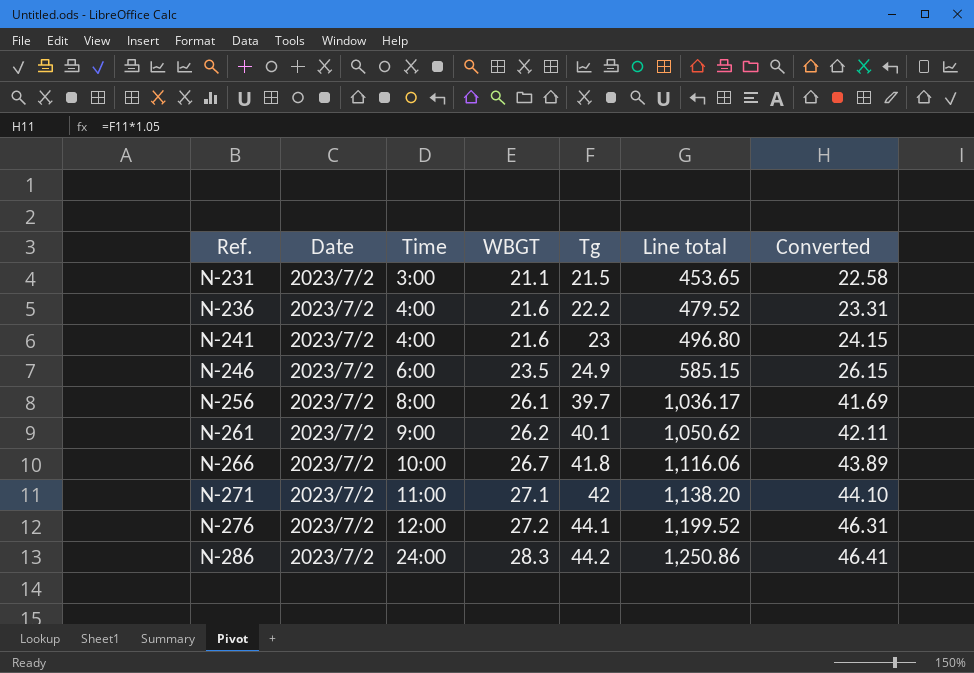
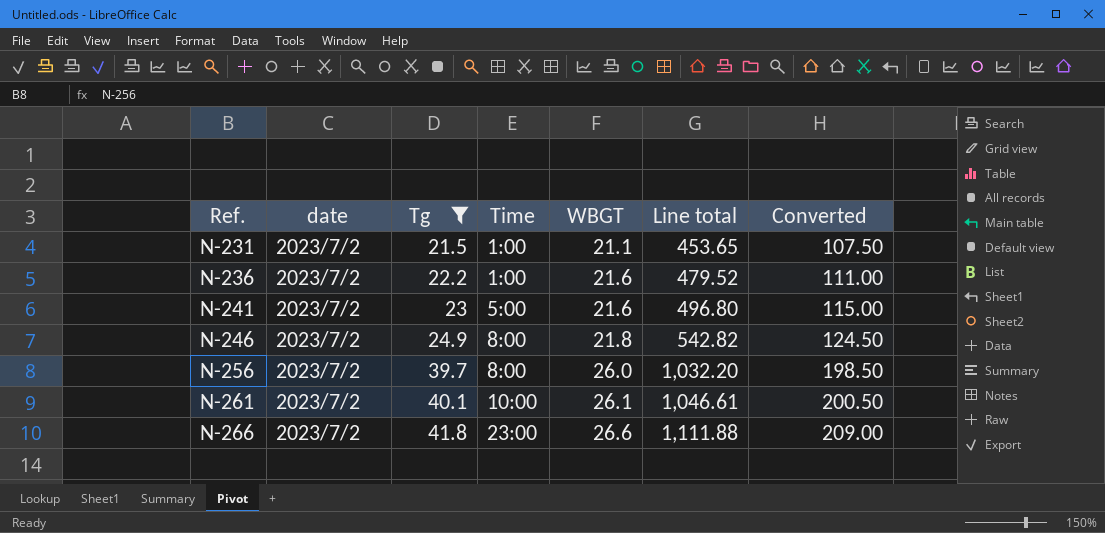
filter: none -> Tg <= 41.8
column name: Date -> date
column Tg | position: 5 -> 3
column Converted | formula: [Tg] * 1.05 -> [Tg] * 5
N-231 | Time: 3:00 -> 1:00
N-236 | Time: 4:00 -> 1:00
N-241 | Time: 4:00 -> 5:00
N-246 | Time: 6:00 -> 8:00
N-246 | WBGT: 23.5 -> 21.8
N-246 | Line total: 585.15 -> 542.82
N-256 | WBGT: 26.1 -> 26.0
N-256 | Line total: 1,036.17 -> 1,032.20
N-261 | Time: 9:00 -> 10:00
N-261 | WBGT: 26.2 -> 26.1
N-261 | Line total: 1,050.62 -> 1,046.61
N-266 | Time: 10:00 -> 23:00
N-266 | WBGT: 26.7 -> 26.6
N-266 | Line total: 1,116.06 -> 1,111.88

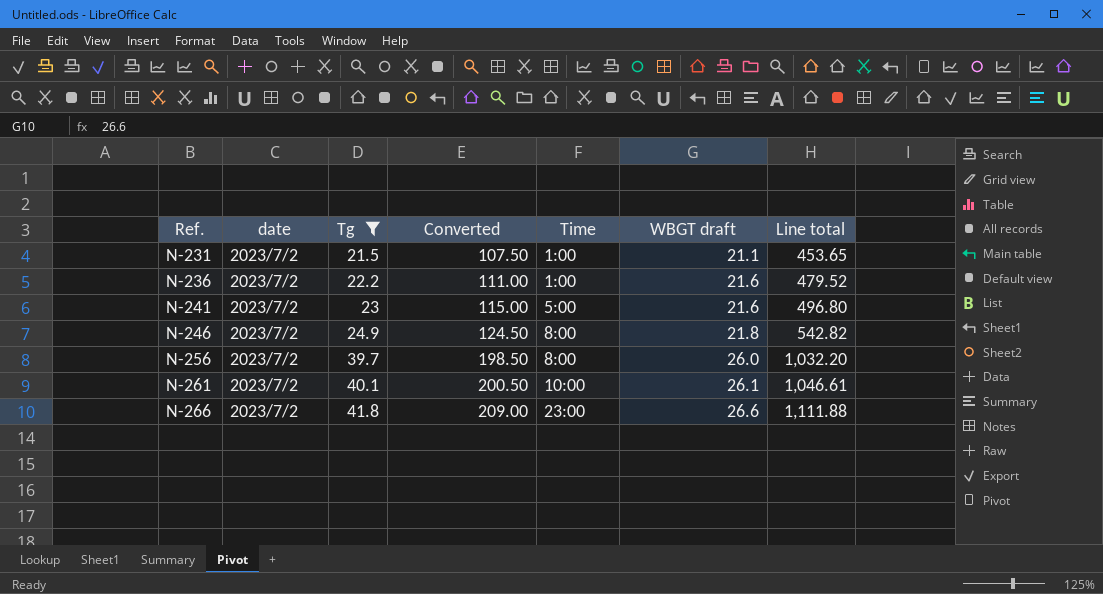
column Converted | position: 7 -> 4
column name: WBGT -> WBGT draft

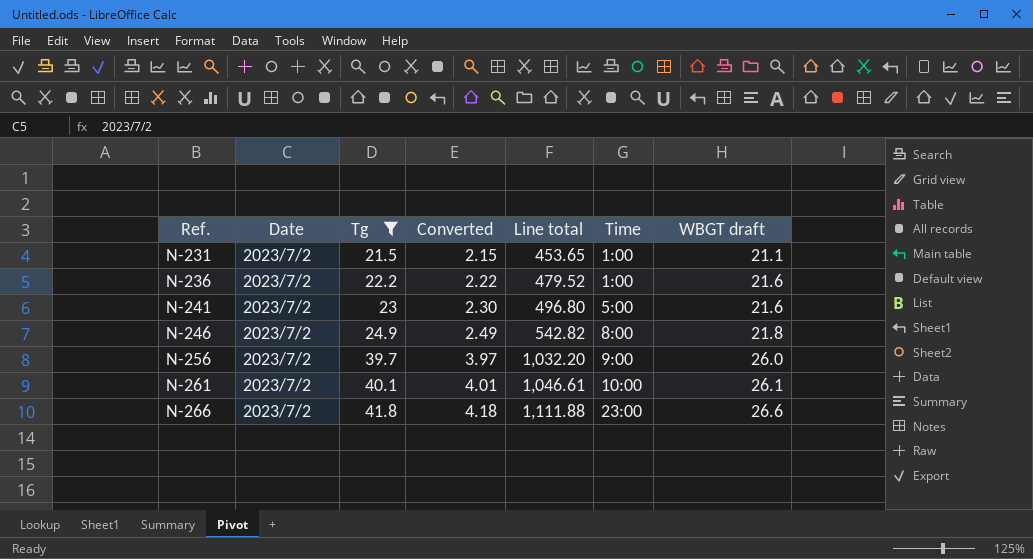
column name: date -> Date
column Converted | formula: [Tg] * 5 -> [Tg] * 0.1
column Line total | position: 7 -> 5
N-256 | Time: 8:00 -> 9:00

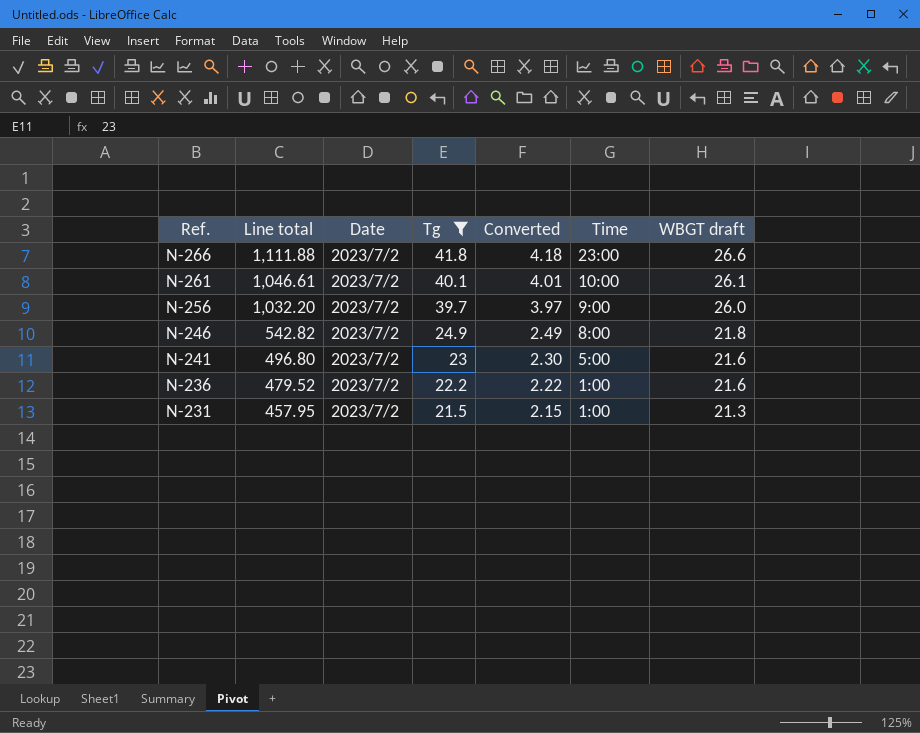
row order: Ref. ascending -> Ref. descending
column Line total | position: 5 -> 2
N-231 | Line total: 453.65 -> 457.95
N-231 | WBGT draft: 21.1 -> 21.3

